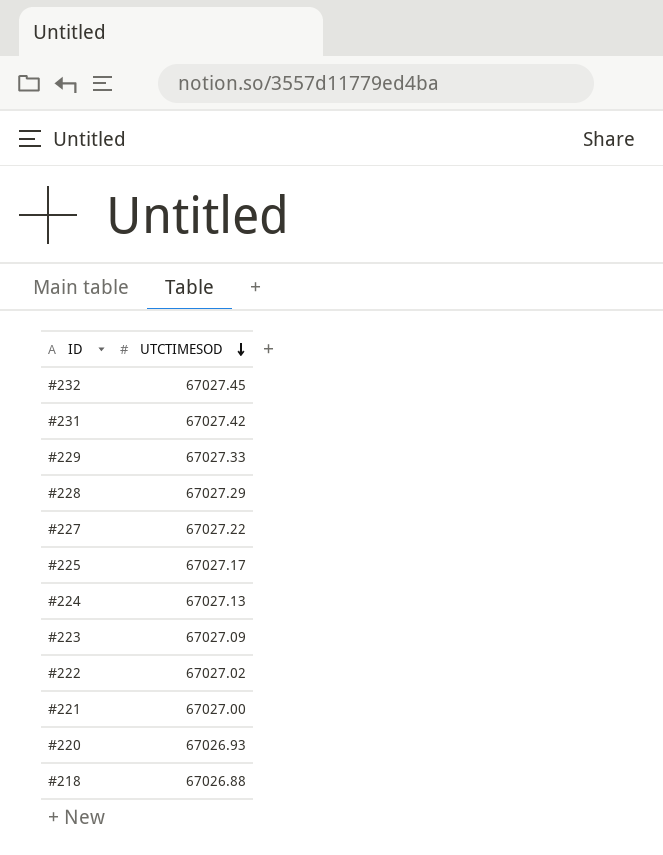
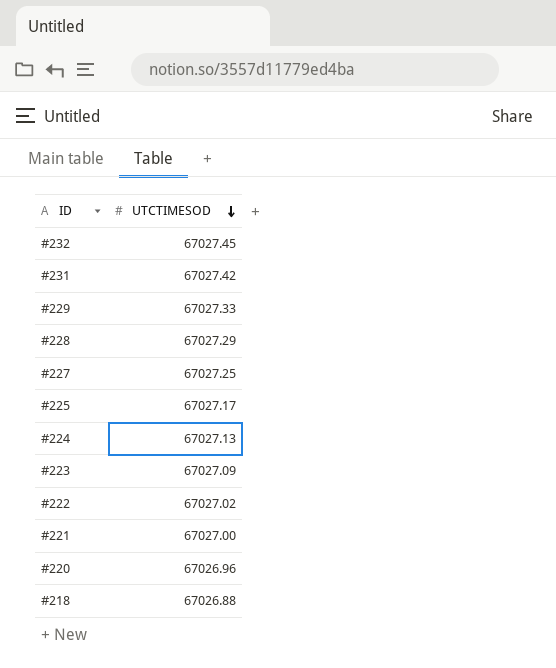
#227 | UTCTIMESOD: 67027.22 -> 67027.25
#220 | UTCTIMESOD: 67026.93 -> 67026.96

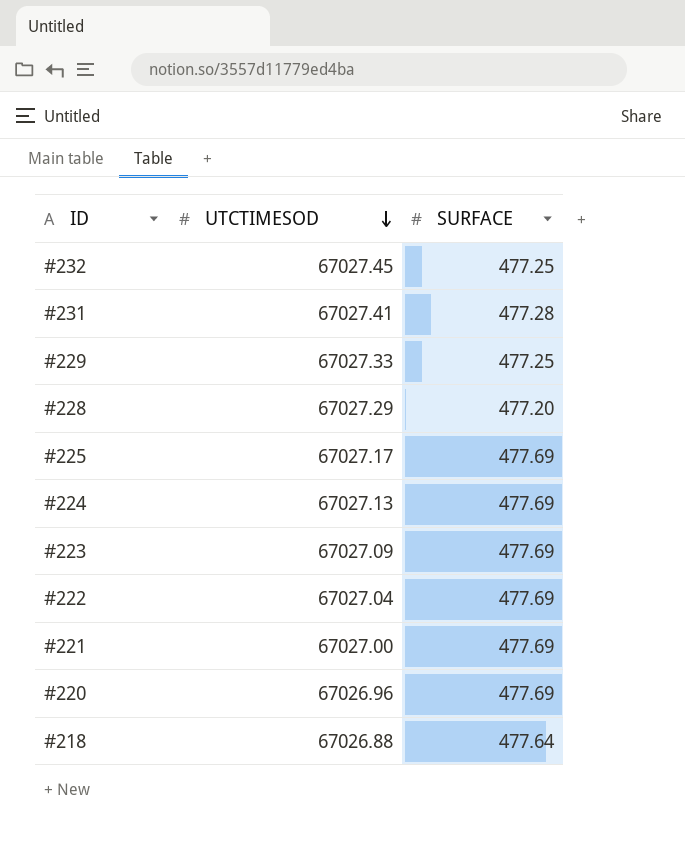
column SURFACE | position: none -> 3
row #227: 67027.25 -> none
#231 | UTCTIMESOD: 67027.42 -> 67027.41
#222 | UTCTIMESOD: 67027.02 -> 67027.04

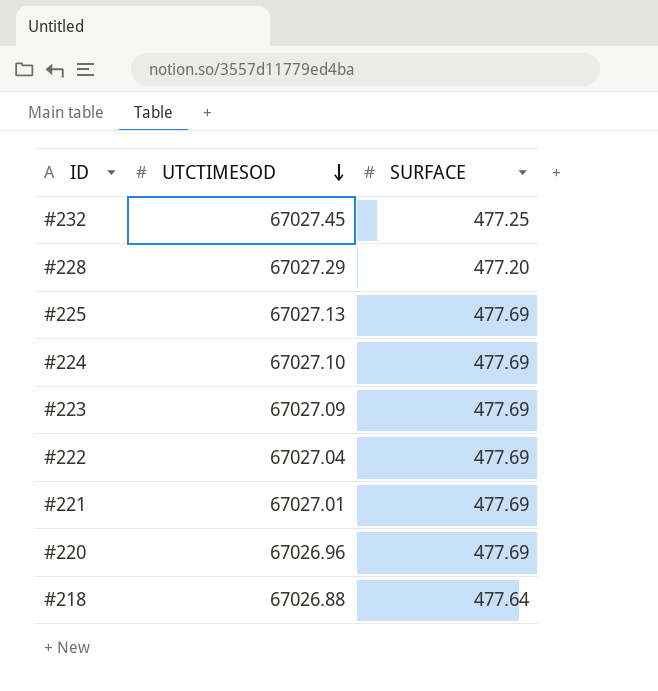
row #231: 67027.41 | 477.28 -> none
row #229: 67027.33 | 477.25 -> none
#225 | UTCTIMESOD: 67027.17 -> 67027.13
#224 | UTCTIMESOD: 67027.13 -> 67027.10
#221 | UTCTIMESOD: 67027.00 -> 67027.01

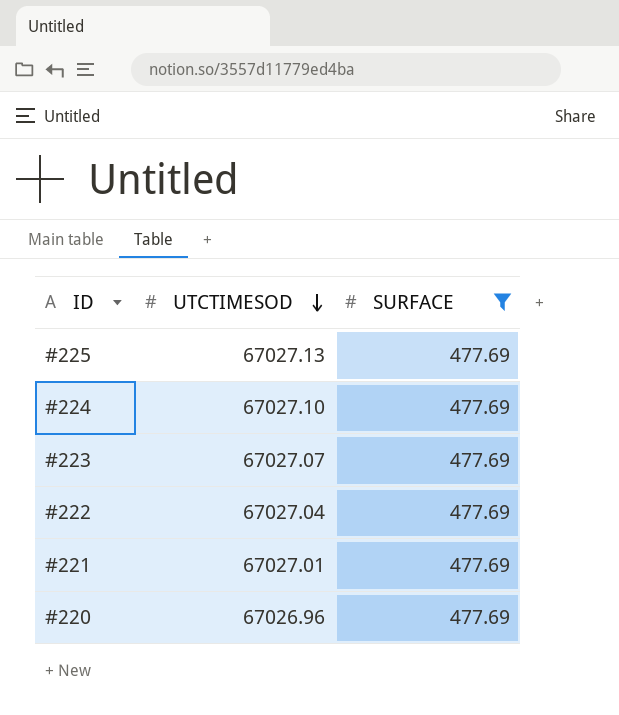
filter: none -> SURFACE = 477.69
#223 | UTCTIMESOD: 67027.09 -> 67027.07

